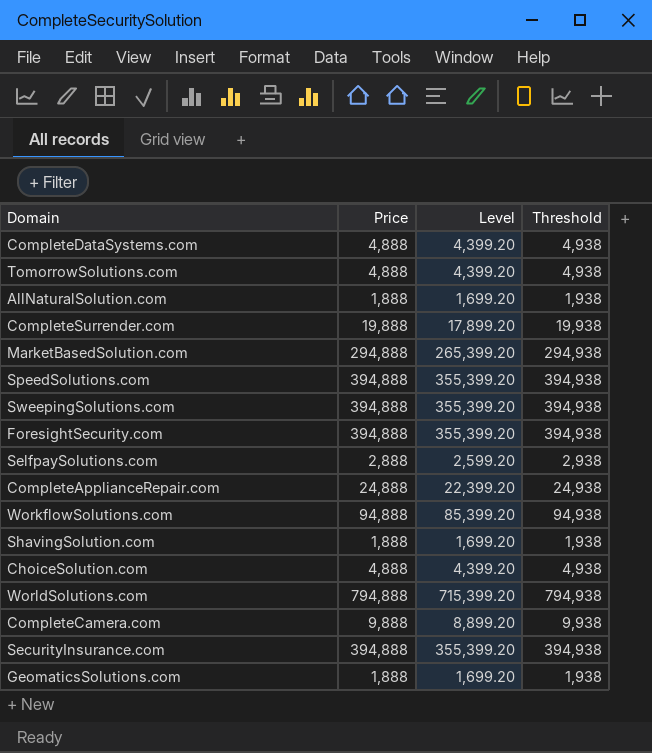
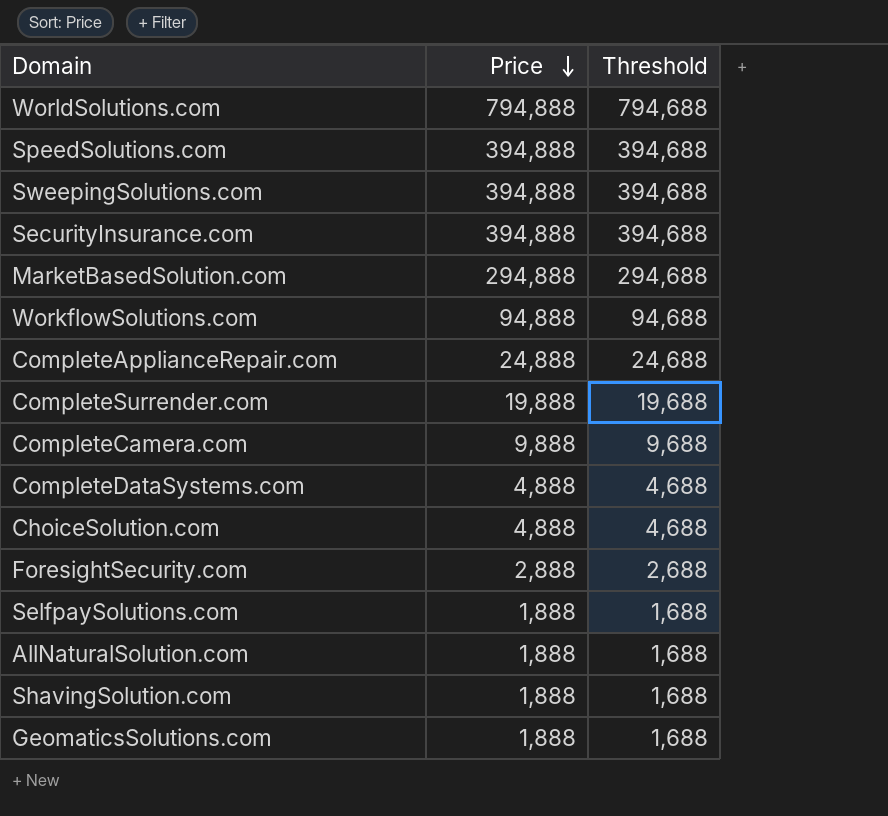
row order: none -> Price descending
column Level | formula: [Price] * 0.9 -> none
column Threshold | formula: [Price] + 50 -> [Price] - 200
row TomorrowSolutions.com: 4,888 | 4,399.20 | 4,938 -> none
ForesightSecurity.com | Price: 394,888 -> 2,888
SelfpaySolutions.com | Price: 2,888 -> 1,888

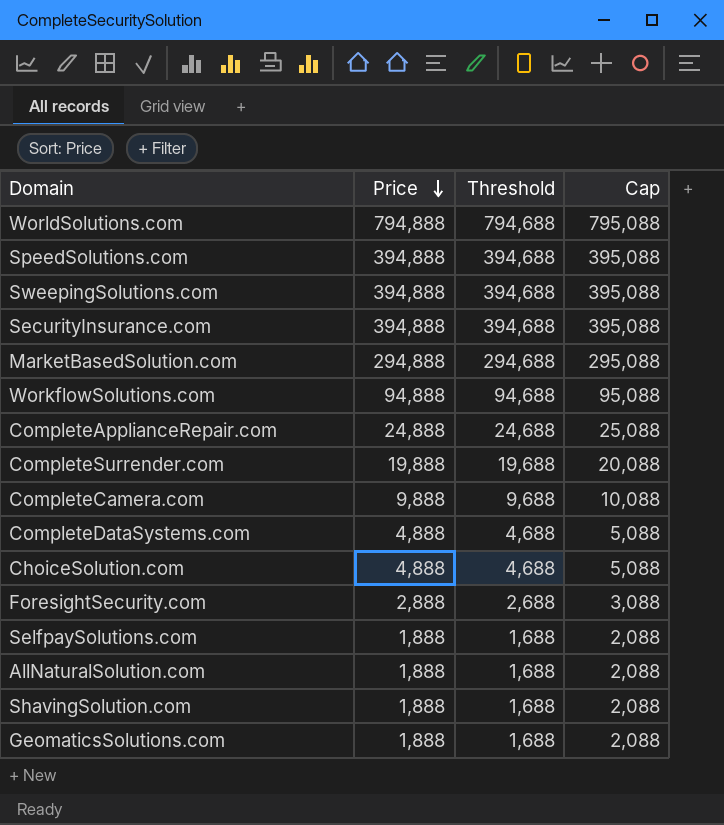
column Cap | formula: none -> [Price] + 200

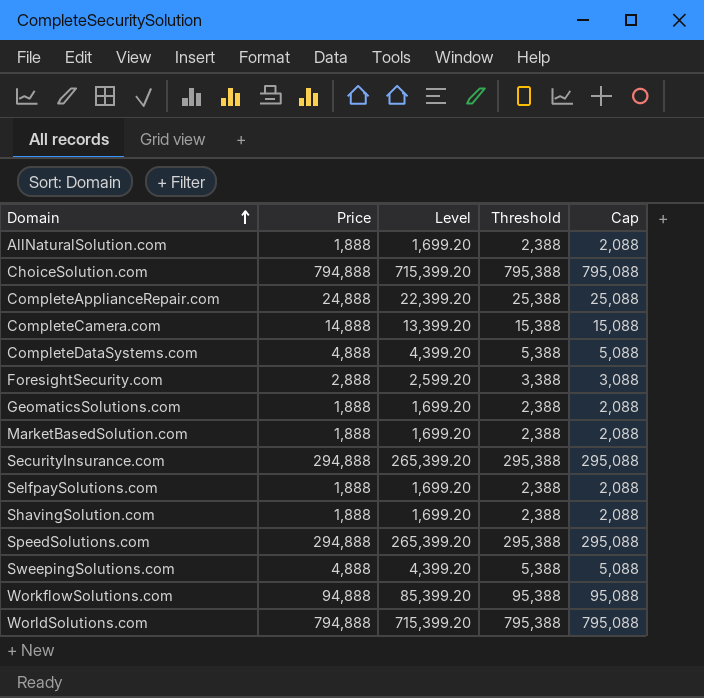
row order: Price descending -> Domain ascending
column Level | formula: none -> [Price] * 0.9
column Threshold | formula: [Price] - 200 -> [Price] + 500
row CompleteSurrender.com: 19,888 | 19,688 | 20,088 -> none
ChoiceSolution.com | Price: 4,888 -> 794,888
ChoiceSolution.com | Cap: 5,088 -> 795,088
CompleteCamera.com | Price: 9,888 -> 14,888
CompleteCamera.com | Cap: 10,088 -> 15,088
MarketBasedSolution.com | Price: 294,888 -> 1,888
MarketBasedSolution.com | Cap: 295,088 -> 2,088
SecurityInsurance.com | Price: 394,888 -> 294,888
SecurityInsurance.com | Cap: 395,088 -> 295,088
SpeedSolutions.com | Price: 394,888 -> 294,888
SpeedSolutions.com | Cap: 395,088 -> 295,088
SweepingSolutions.com | Price: 394,888 -> 4,888
SweepingSolutions.com | Cap: 395,088 -> 5,088

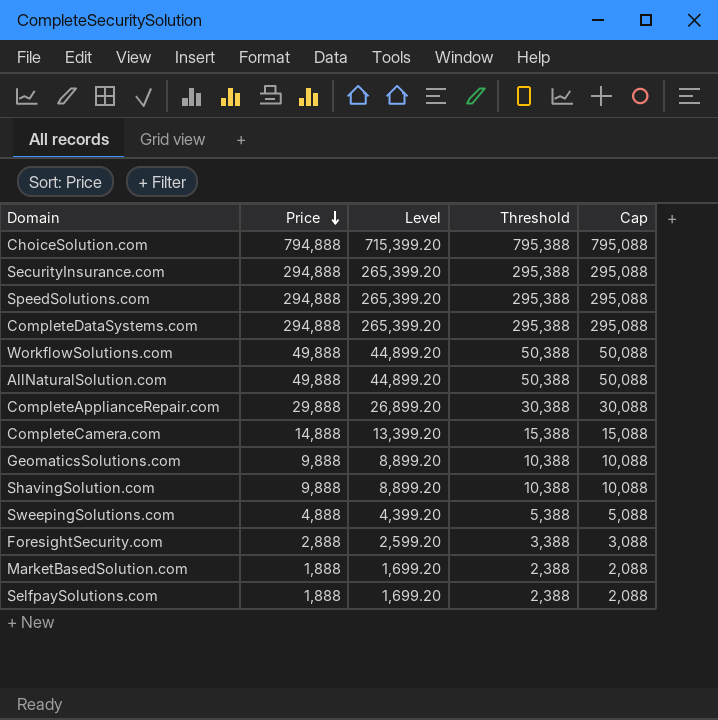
row order: Domain ascending -> Price descending
row WorldSolutions.com: 794,888 | 715,399.20 | 795,388 | 795,088 -> none
CompleteDataSystems.com | Price: 4,888 -> 294,888
CompleteDataSystems.com | Level: 4,399.20 -> 265,399.20
CompleteDataSystems.com | Threshold: 5,388 -> 295,388
CompleteDataSystems.com | Cap: 5,088 -> 295,088
WorkflowSolutions.com | Price: 94,888 -> 49,888
WorkflowSolutions.com | Level: 85,399.20 -> 44,899.20
WorkflowSolutions.com | Threshold: 95,388 -> 50,388
WorkflowSolutions.com | Cap: 95,088 -> 50,088
AllNaturalSolution.com | Price: 1,888 -> 49,888
AllNaturalSolution.com | Level: 1,699.20 -> 44,899.20
AllNaturalSolution.com | Threshold: 2,388 -> 50,388
AllNaturalSolution.com | Cap: 2,088 -> 50,088
CompleteApplianceRepair.com | Price: 24,888 -> 29,888
CompleteApplianceRepair.com | Level: 22,399.20 -> 26,899.20
CompleteApplianceRepair.com | Threshold: 25,388 -> 30,388
CompleteApplianceRepair.com | Cap: 25,088 -> 30,088
GeomaticsSolutions.com | Price: 1,888 -> 9,888
GeomaticsSolutions.com | Level: 1,699.20 -> 8,899.20
GeomaticsSolutions.com | Threshold: 2,388 -> 10,388
GeomaticsSolutions.com | Cap: 2,088 -> 10,088
ShavingSolution.com | Price: 1,888 -> 9,888
ShavingSolution.com | Level: 1,699.20 -> 8,899.20
ShavingSolution.com | Threshold: 2,388 -> 10,388
ShavingSolution.com | Cap: 2,088 -> 10,088

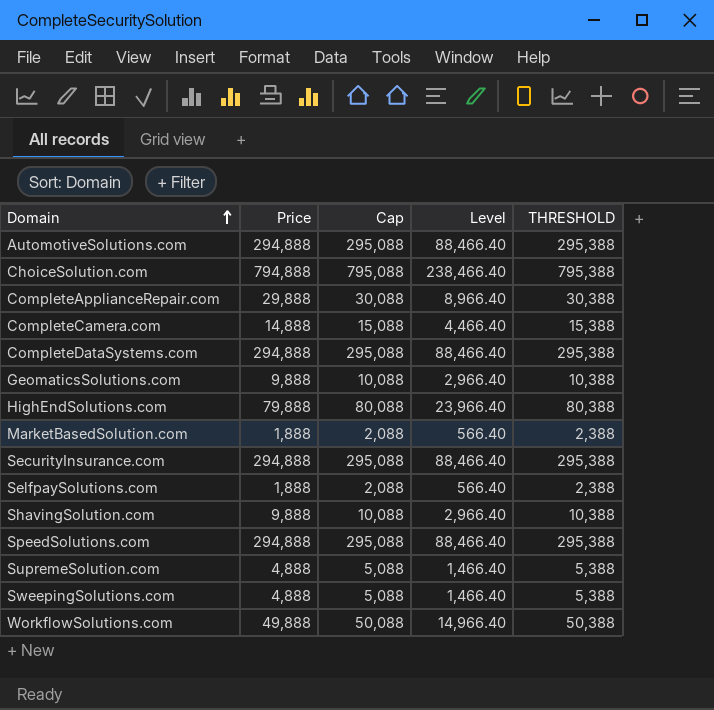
row order: Price descending -> Domain ascending
column Cap | position: 5 -> 3
column Level | formula: [Price] * 0.9 -> [Price] * 0.3
column name: Threshold -> THRESHOLD
row AllNaturalSolution.com: 49,888 | 44,899.20 | 50,388 | 50,088 -> none
row ForesightSecurity.com: 2,888 | 2,599.20 | 3,388 | 3,088 -> none
row AutomotiveSolutions.com: none -> 294,888 | 295,088 | 88,466.40 | 295,388
row HighEndSolutions.com: none -> 79,888 | 80,088 | 23,966.40 | 80,388
row SupremeSolution.com: none -> 4,888 | 5,088 | 1,466.40 | 5,388

